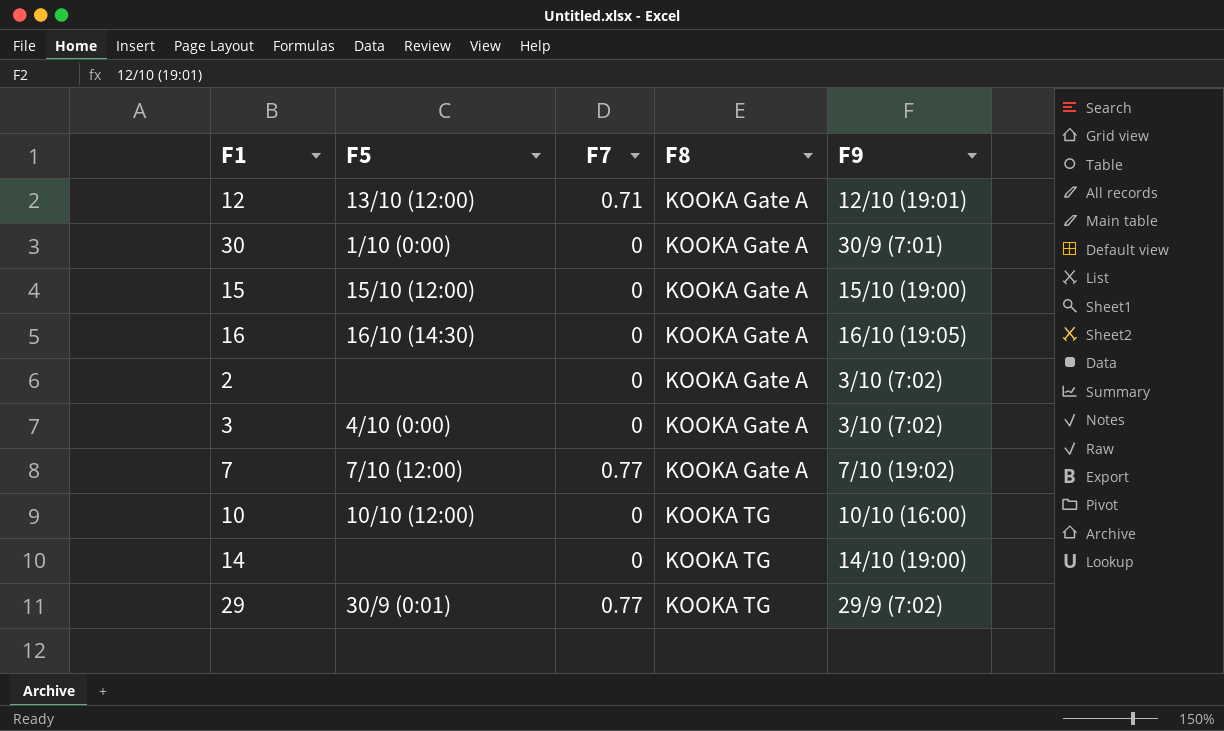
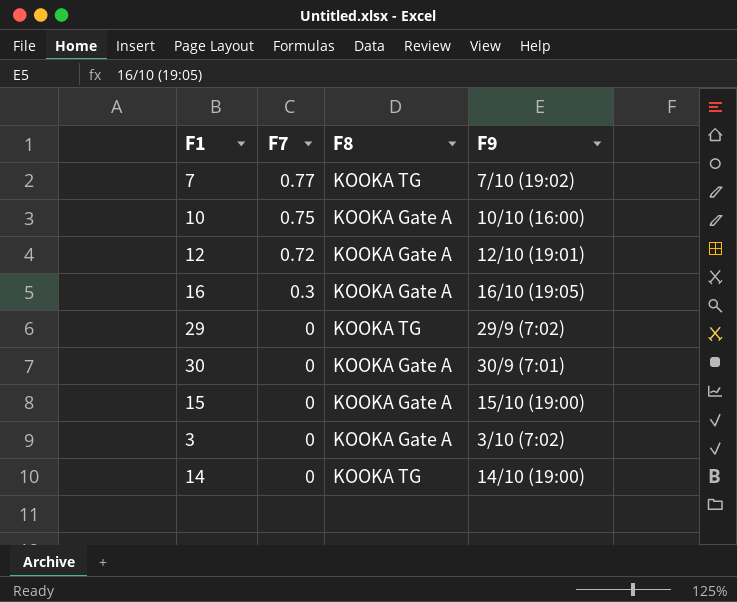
row order: F8 ascending -> F7 descending
column F5 | position: 2 -> none
row 2: none | 0 | KOOKA Gate A | 3/10 (7:02) -> none
7 | F8: KOOKA Gate A -> KOOKA TG
10 | F7: 0 -> 0.75
10 | F8: KOOKA TG -> KOOKA Gate A
12 | F7: 0.71 -> 0.72
16 | F7: 0 -> 0.3
29 | F7: 0.77 -> 0

